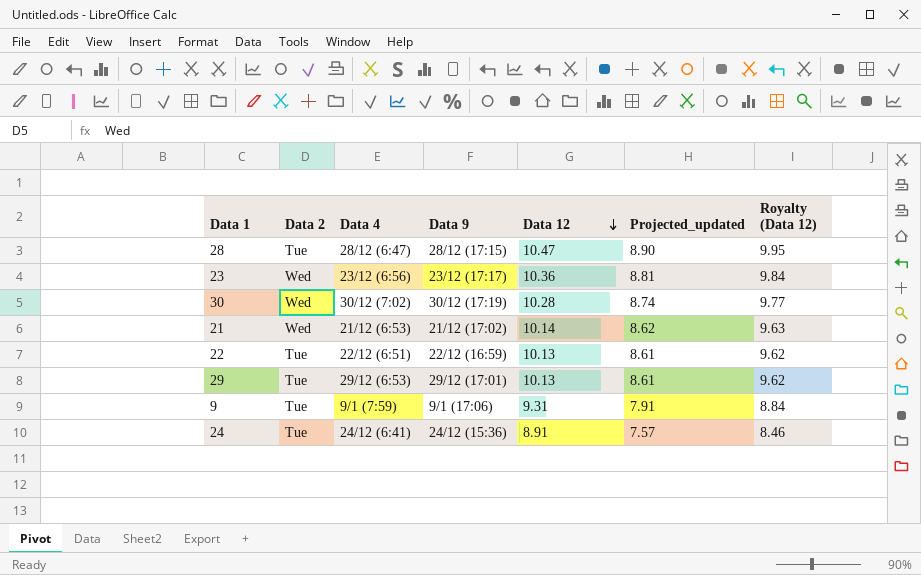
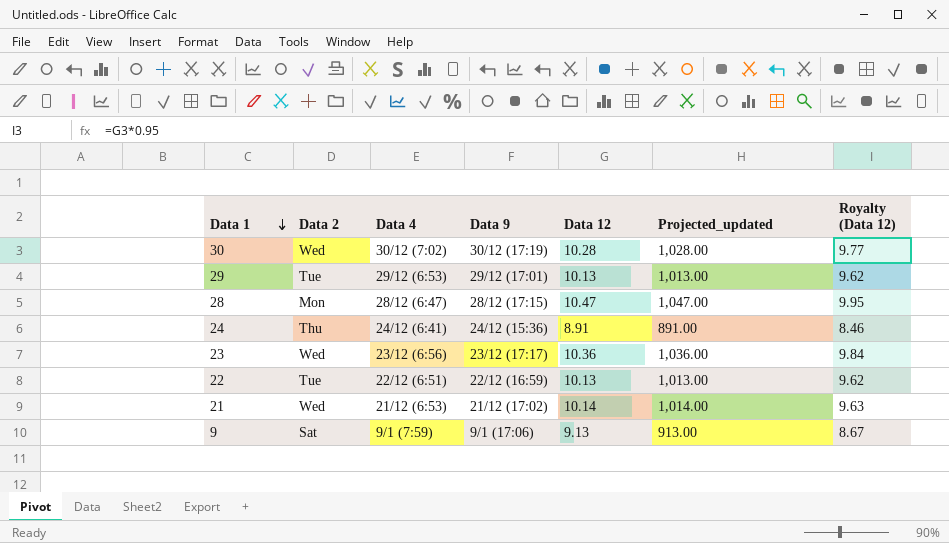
row order: Data 12 descending -> Data 1 descending
column Projected_updated | formula: [Data 12] * 0.85 -> [Data 12] * 100
28 | Data 2: Tue -> Mon
24 | Data 2: Tue -> Thu
9 | Data 2: Tue -> Sat
9 | Data 12: 9.31 -> 9.13
9 | Royalty (Data 12): 8.84 -> 8.67

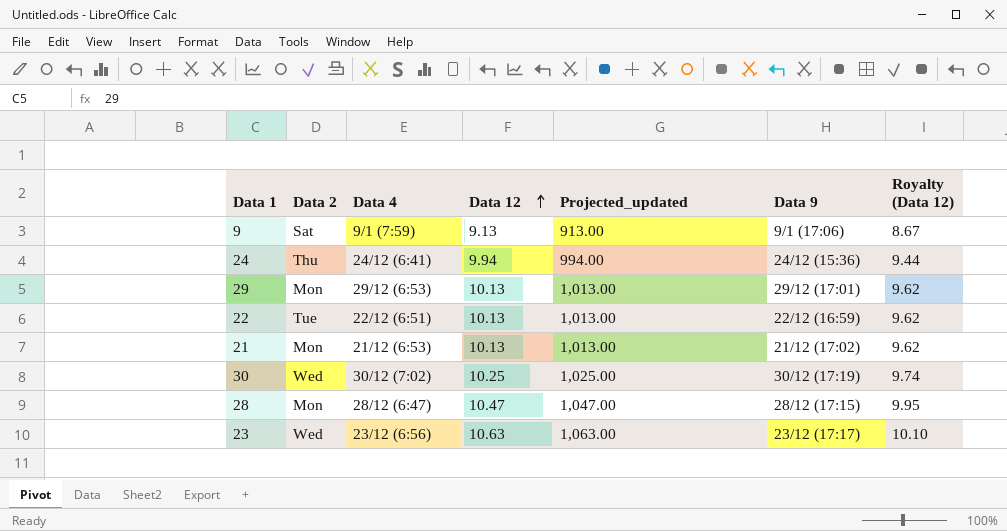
row order: Data 1 descending -> Data 12 ascending
column Data 9 | position: 4 -> 6
24 | Data 12: 8.91 -> 9.94
24 | Projected_updated: 891.00 -> 994.00
24 | Royalty (Data 12): 8.46 -> 9.44
29 | Data 2: Tue -> Mon
21 | Data 2: Wed -> Mon
21 | Data 12: 10.14 -> 10.13
21 | Projected_updated: 1,014.00 -> 1,013.00
21 | Royalty (Data 12): 9.63 -> 9.62
30 | Data 12: 10.28 -> 10.25
30 | Projected_updated: 1,028.00 -> 1,025.00
30 | Royalty (Data 12): 9.77 -> 9.74
23 | Data 12: 10.36 -> 10.63
23 | Projected_updated: 1,036.00 -> 1,063.00
23 | Royalty (Data 12): 9.84 -> 10.10

